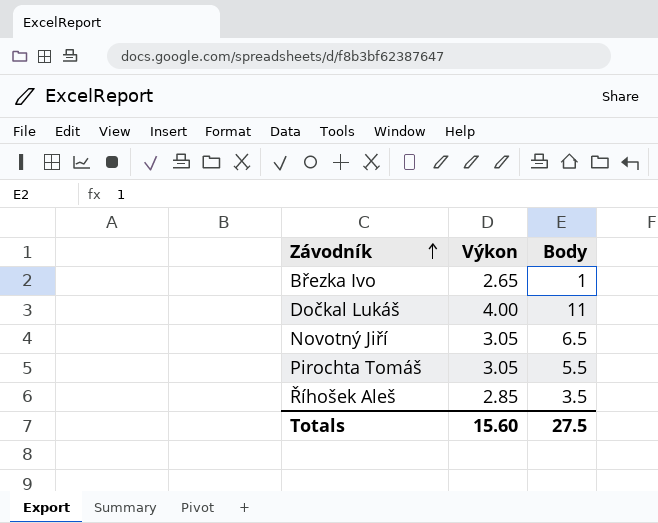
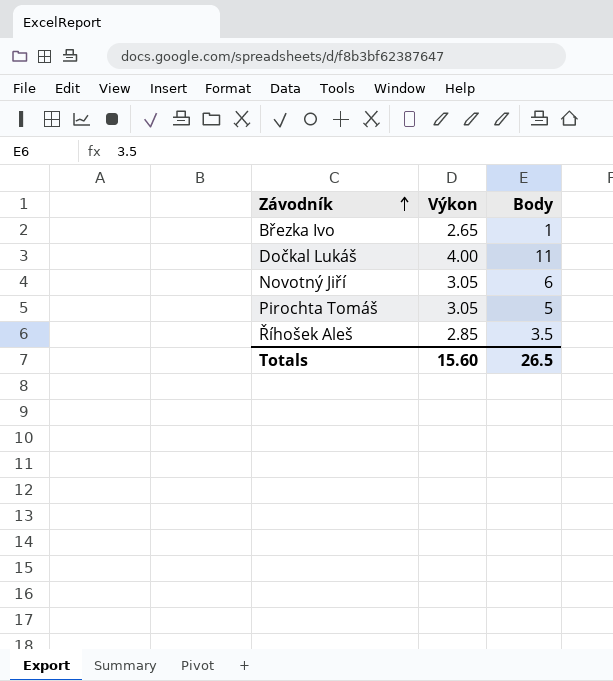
Novotný Jiří | Body: 6.5 -> 6
Pirochta Tomáš | Body: 5.5 -> 5
Totals | Body: 27.5 -> 26.5

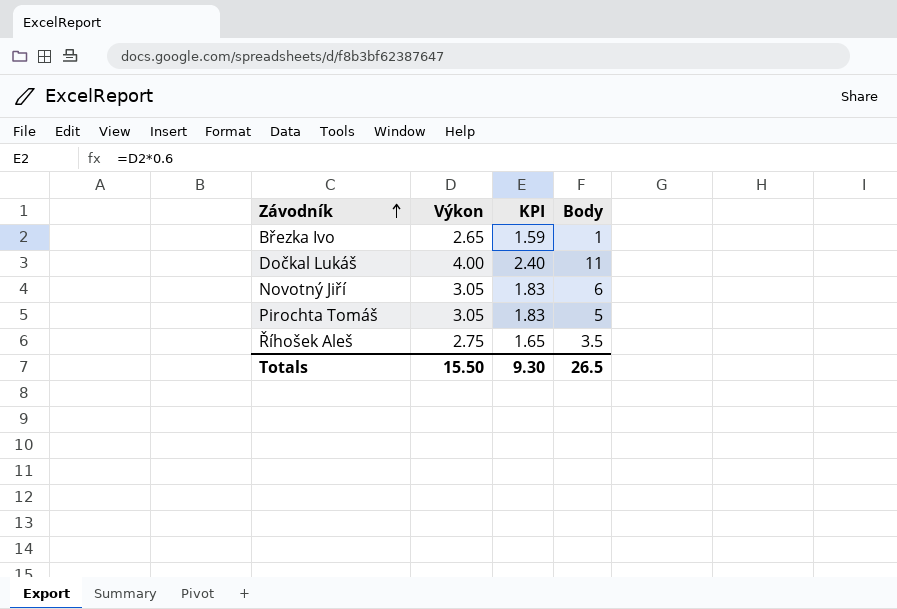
column KPI | formula: none -> [Výkon] * 0.6
Říhošek Aleš | Výkon: 2.85 -> 2.75
Totals | Výkon: 15.60 -> 15.50

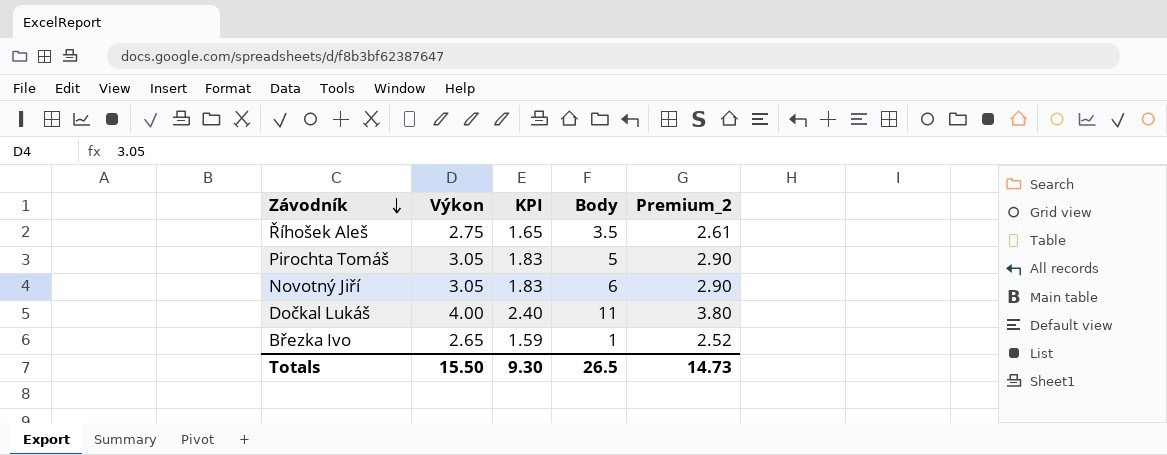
row order: Závodník ascending -> Závodník descending
column Premium_2 | formula: none -> [Výkon] * 0.95

